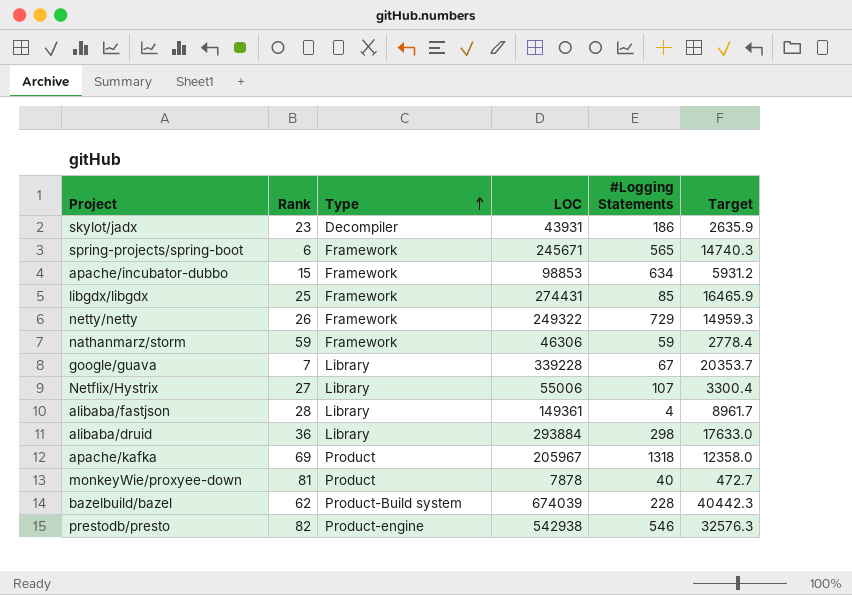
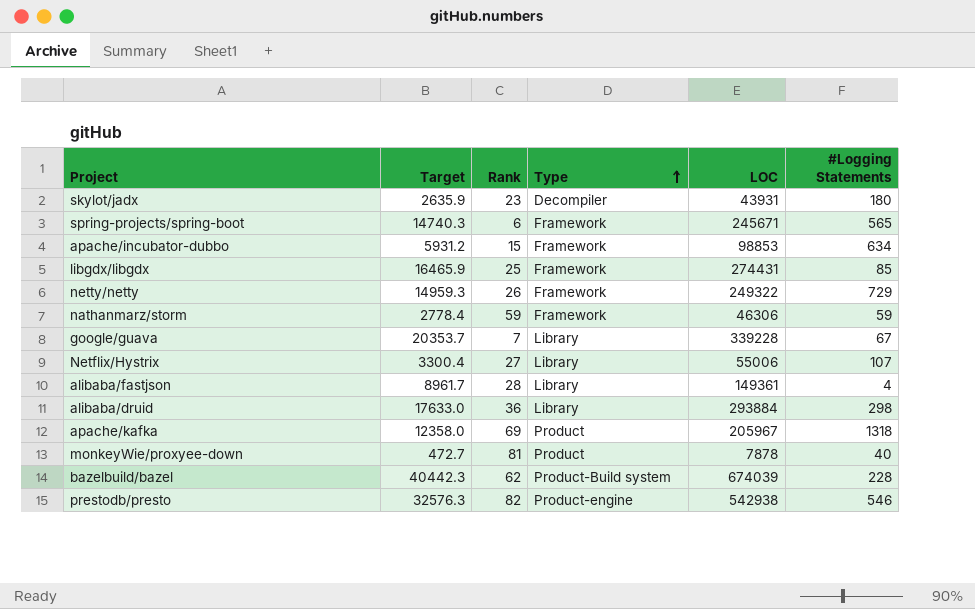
column Target | position: 6 -> 2
skylot/jadx | #Logging Statements: 186 -> 180

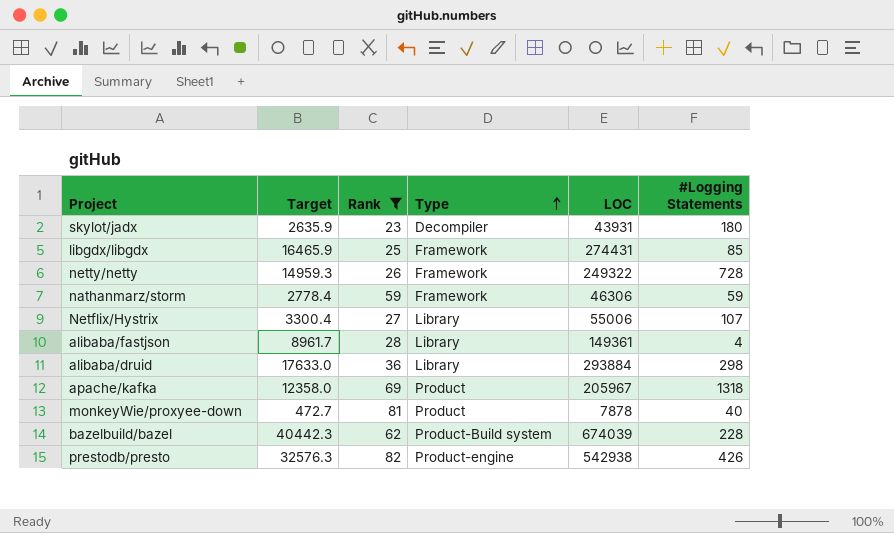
filter: none -> Rank >= 23
netty/netty | #Logging Statements: 729 -> 728
prestodb/presto | #Logging Statements: 546 -> 426

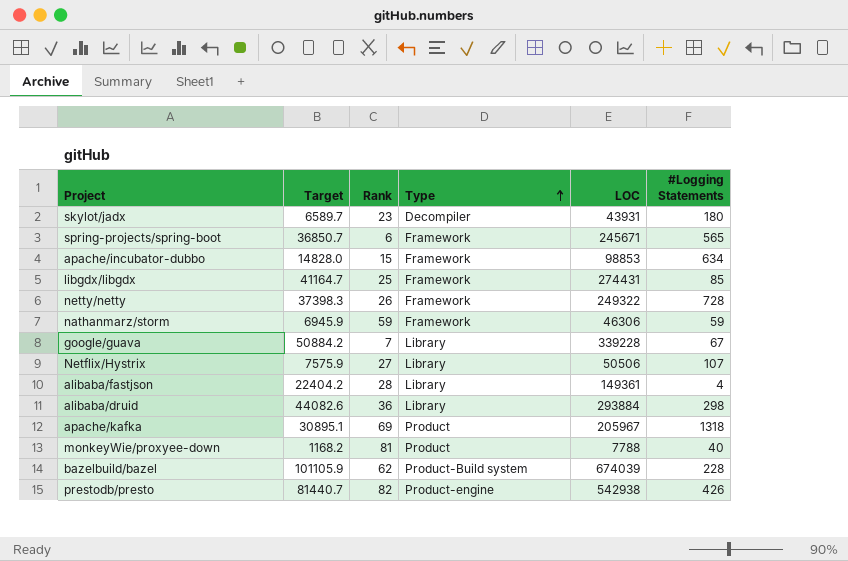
filter: Rank >= 23 -> none
column Target | formula: [LOC] * 0.06 -> [LOC] * 0.15
Netflix/Hystrix | LOC: 55006 -> 50506
monkeyWie/proxyee-down | LOC: 7878 -> 7788

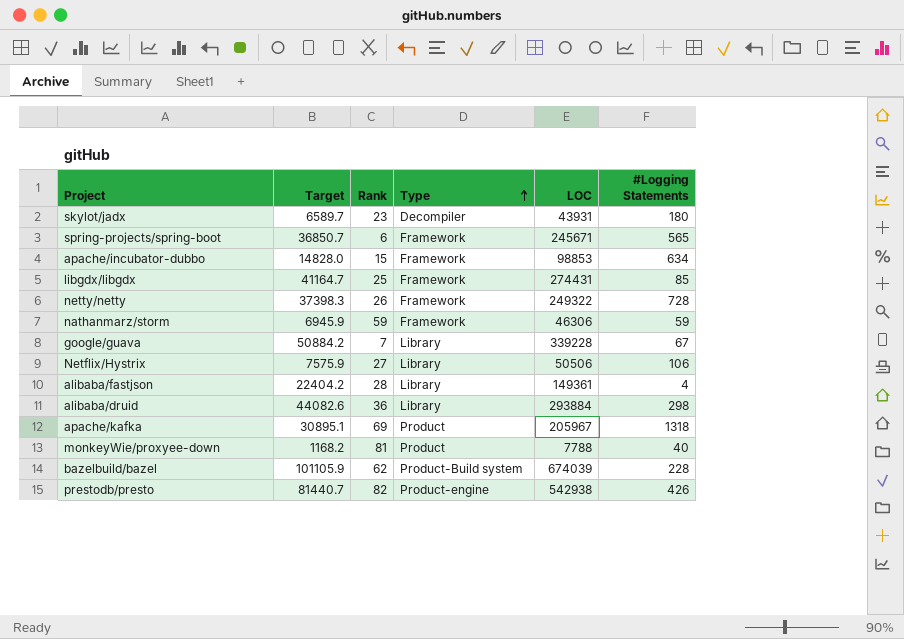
Netflix/Hystrix | #Logging Statements: 107 -> 106

